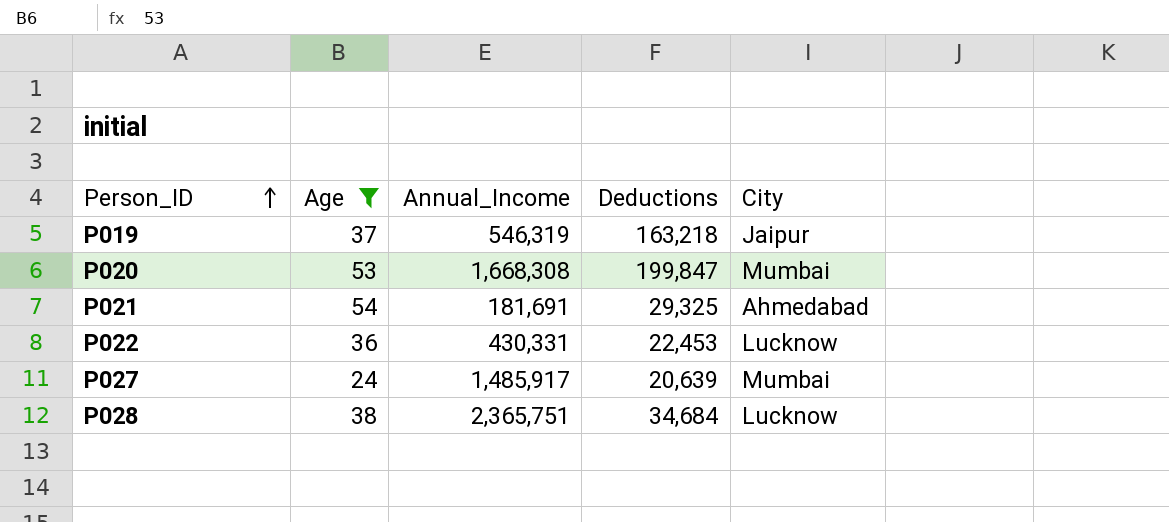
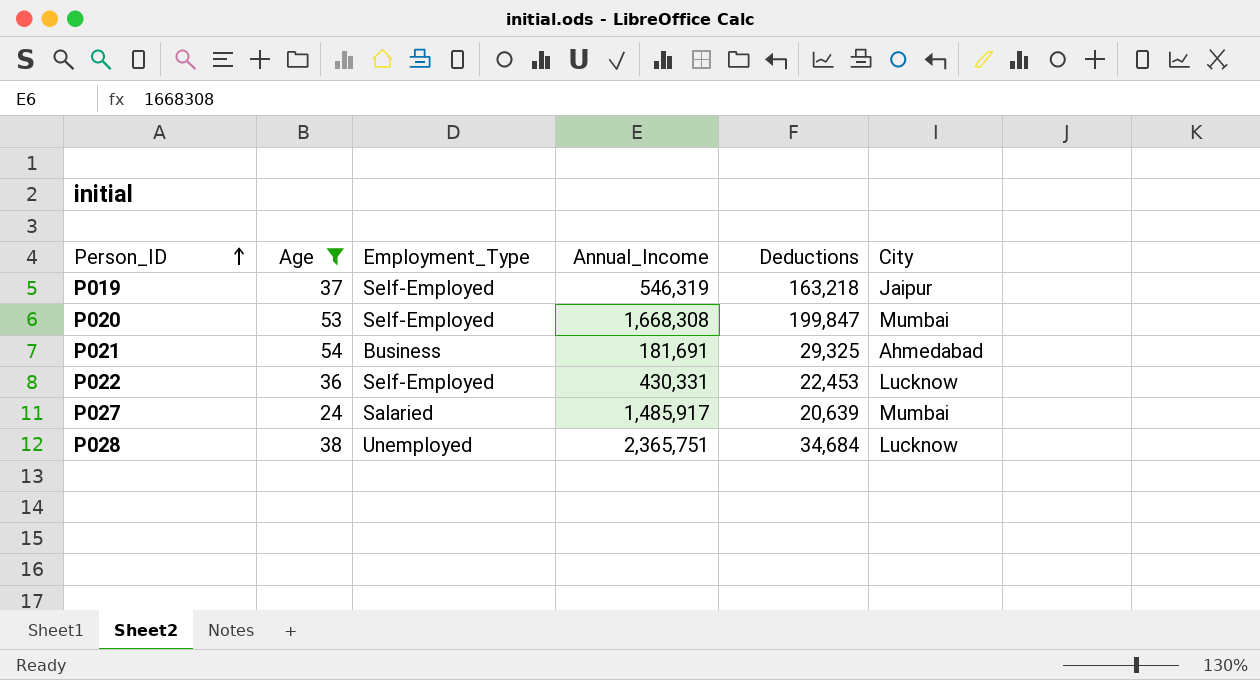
column Employment_Type | position: none -> 3

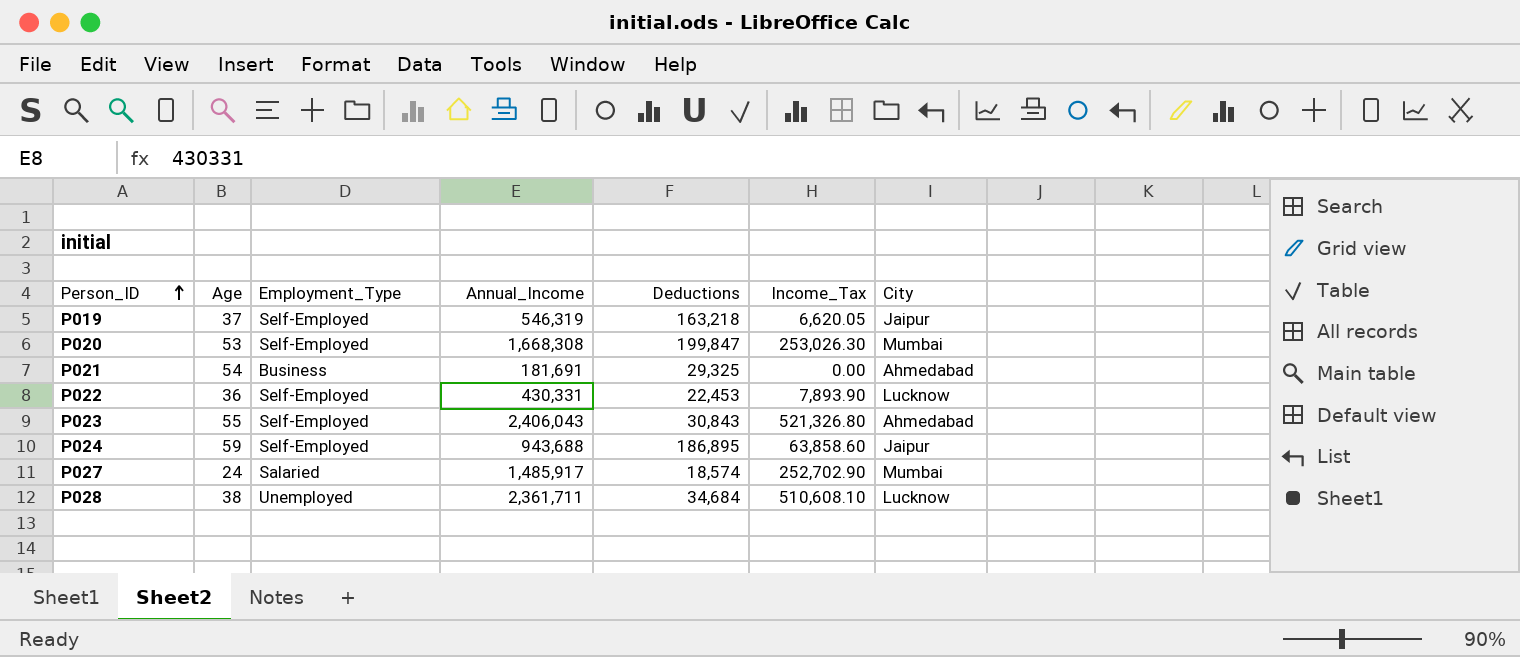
filter: Age <= 54 -> none
column Income_Tax | position: none -> 6
P027 | Deductions: 20,639 -> 18,574
P028 | Annual_Income: 2,365,751 -> 2,361,711

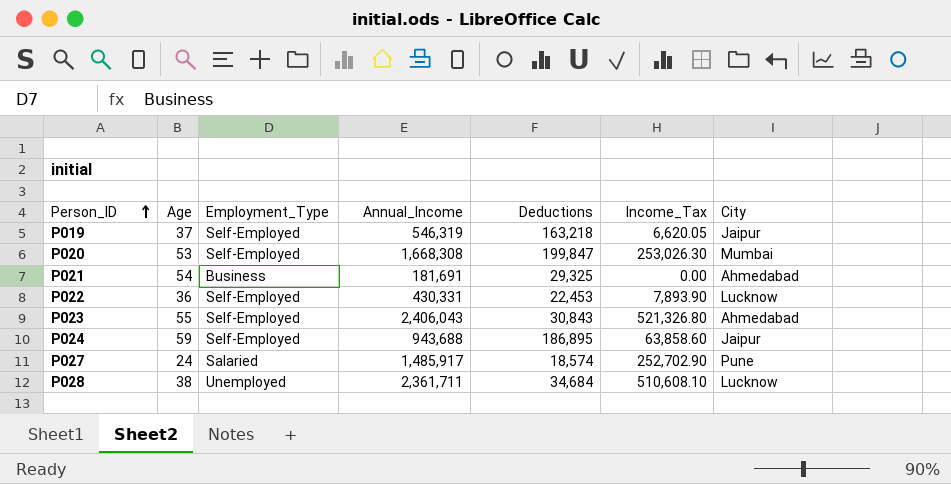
P027 | City: Mumbai -> Pune

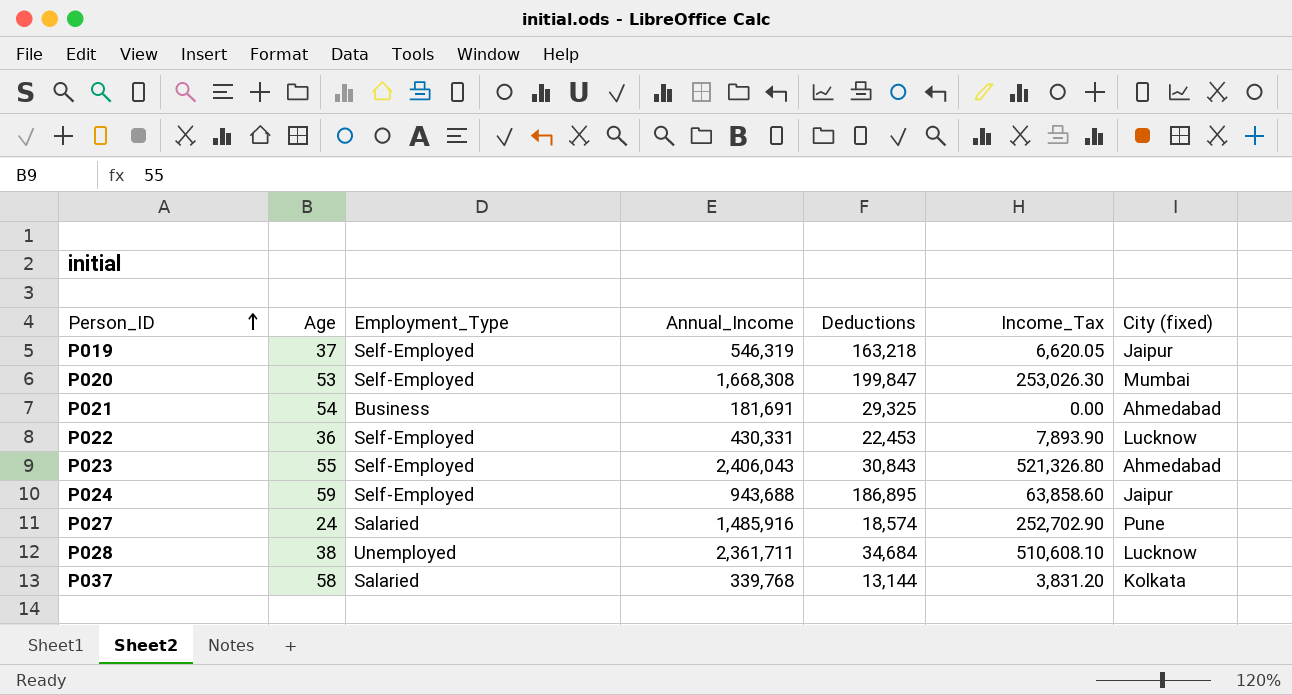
column name: City -> City (fixed)
P027 | Annual_Income: 1,485,917 -> 1,485,916
row P037: none -> 58 | Salaried | 339,768 | 13,144 | 3,831.20 | Kolkata

